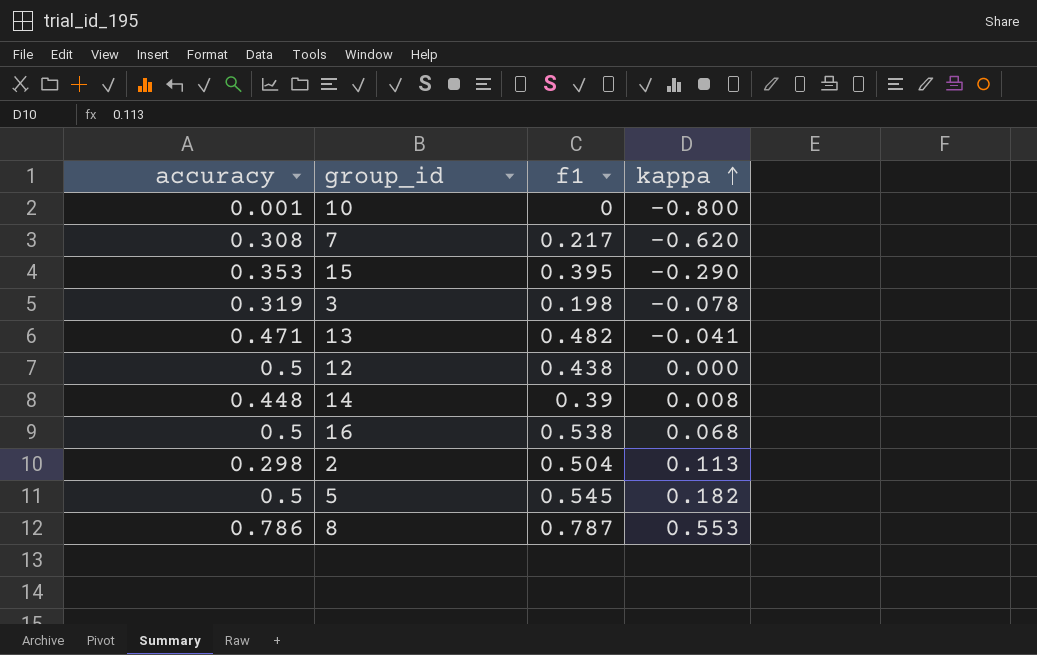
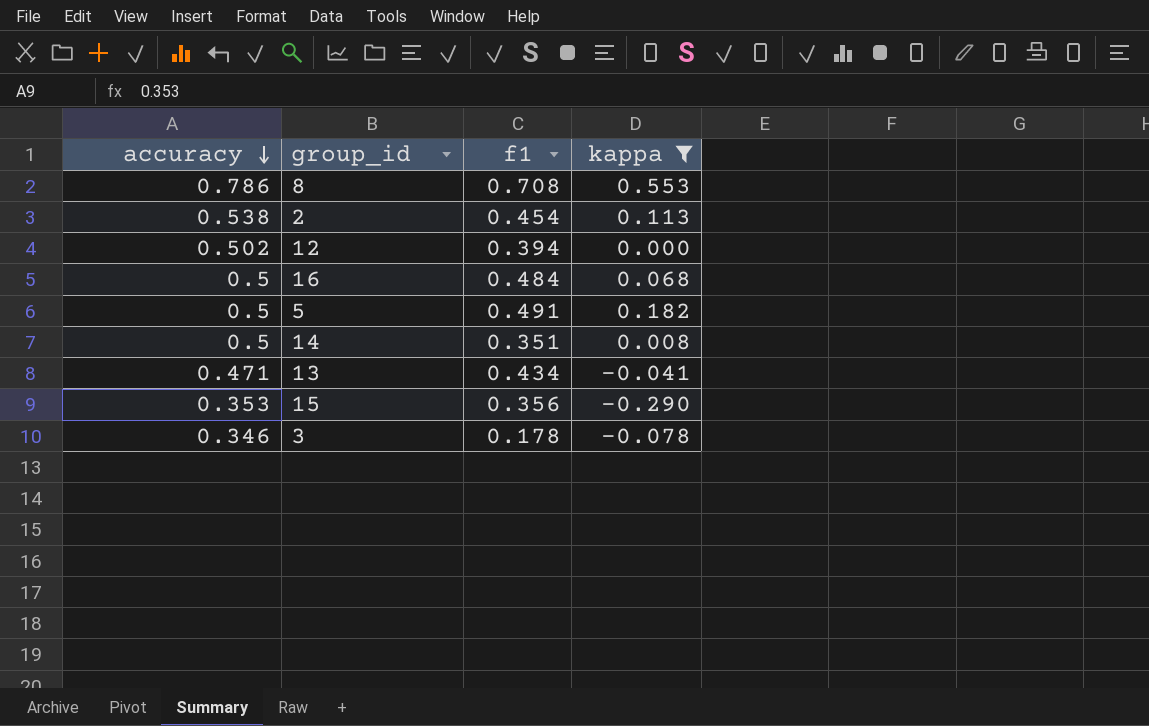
filter: none -> kappa >= -0.290
row order: kappa ascending -> accuracy descending
8 | f1: 0.787 -> 0.708
2 | accuracy: 0.298 -> 0.538
2 | f1: 0.504 -> 0.454
12 | accuracy: 0.5 -> 0.502
12 | f1: 0.438 -> 0.394
16 | f1: 0.538 -> 0.484
5 | f1: 0.545 -> 0.491
14 | accuracy: 0.448 -> 0.5
14 | f1: 0.39 -> 0.351
13 | f1: 0.482 -> 0.434
15 | f1: 0.395 -> 0.356
3 | accuracy: 0.319 -> 0.346
3 | f1: 0.198 -> 0.178

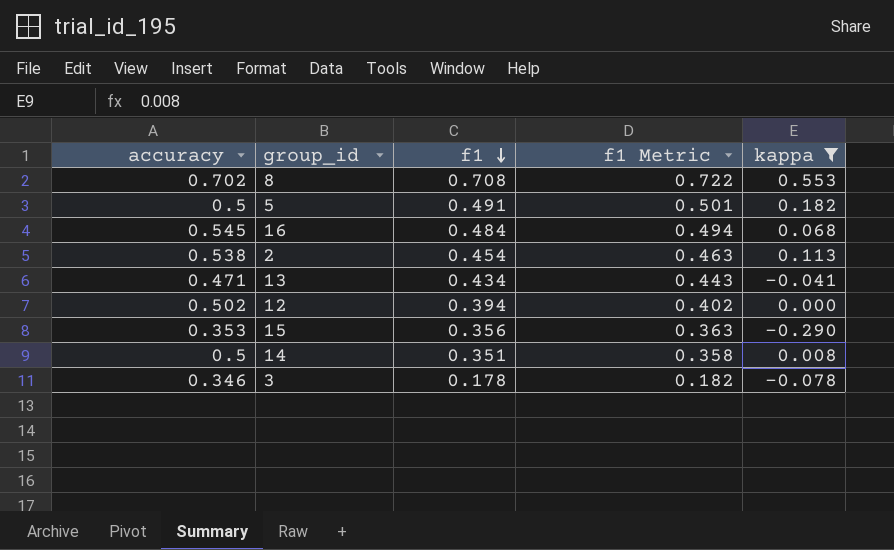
row order: accuracy descending -> f1 descending
column f1 Metric | formula: none -> [f1] * 1.02
8 | accuracy: 0.786 -> 0.702
16 | accuracy: 0.5 -> 0.545

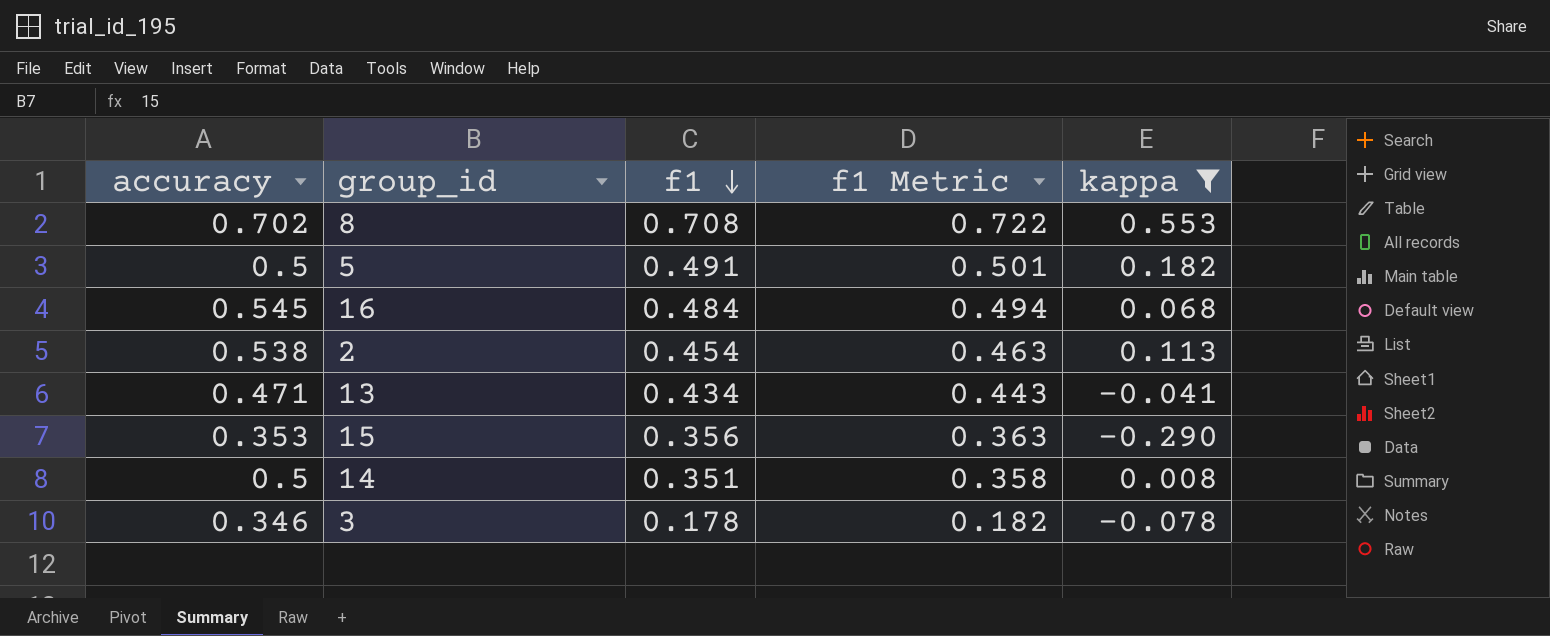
row 12: 0.502 | 0.394 | 0.402 | 0.000 -> none

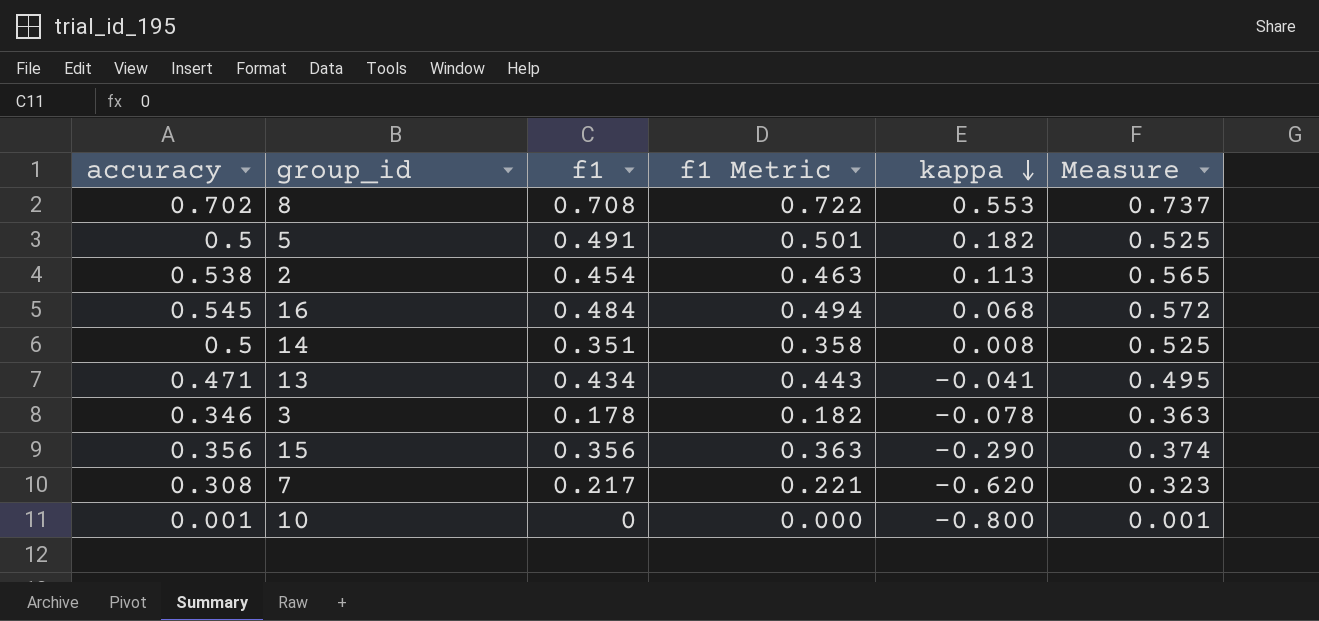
filter: kappa >= -0.290 -> none
row order: f1 descending -> kappa descending
column Measure | formula: none -> [accuracy] * 1.05
15 | accuracy: 0.353 -> 0.356

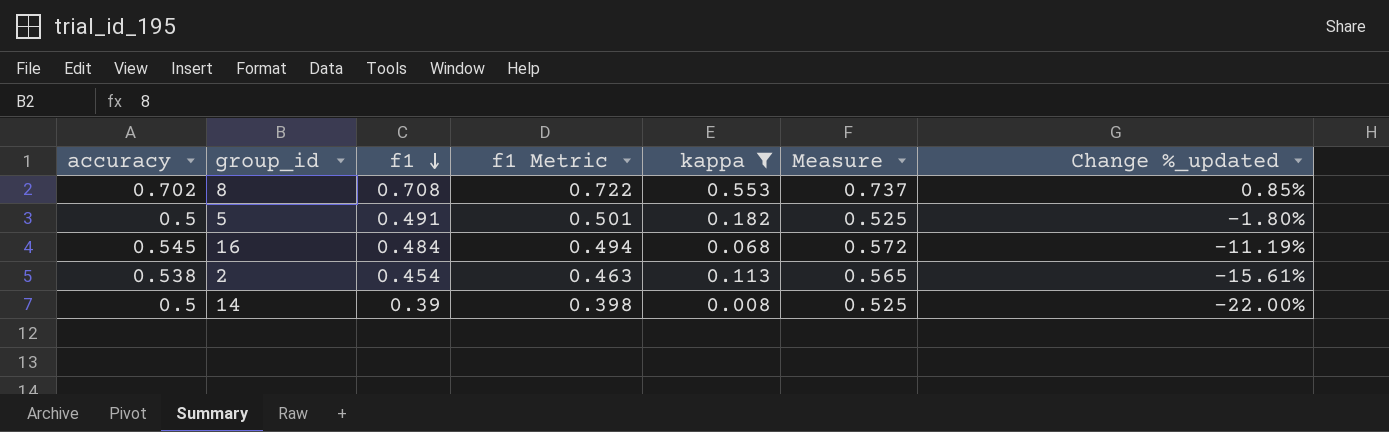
filter: none -> kappa >= 0.008
row order: kappa descending -> f1 descending
column Change %_updated | formula: none -> ([f1] - [accuracy]) / [accuracy]
14 | f1: 0.351 -> 0.39
14 | f1 Metric: 0.358 -> 0.398

